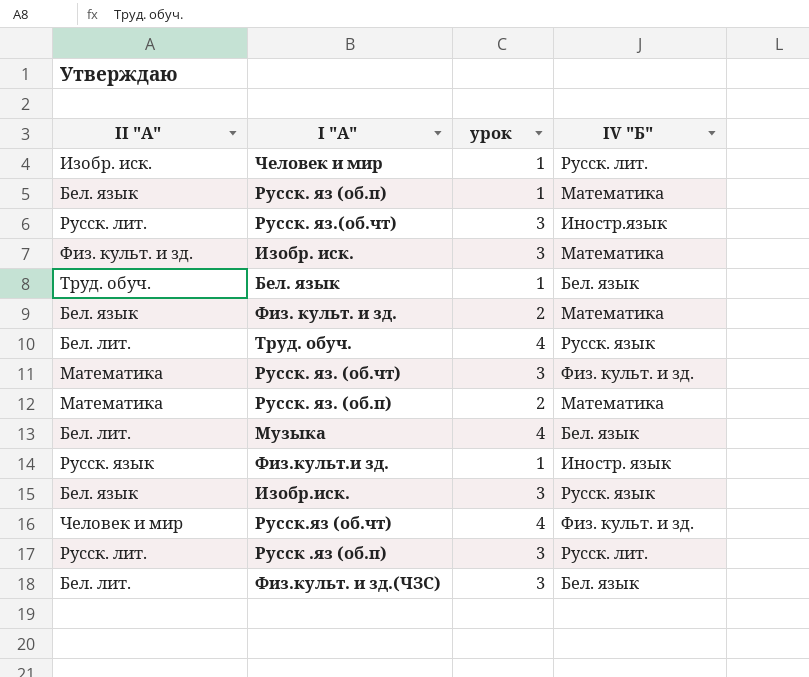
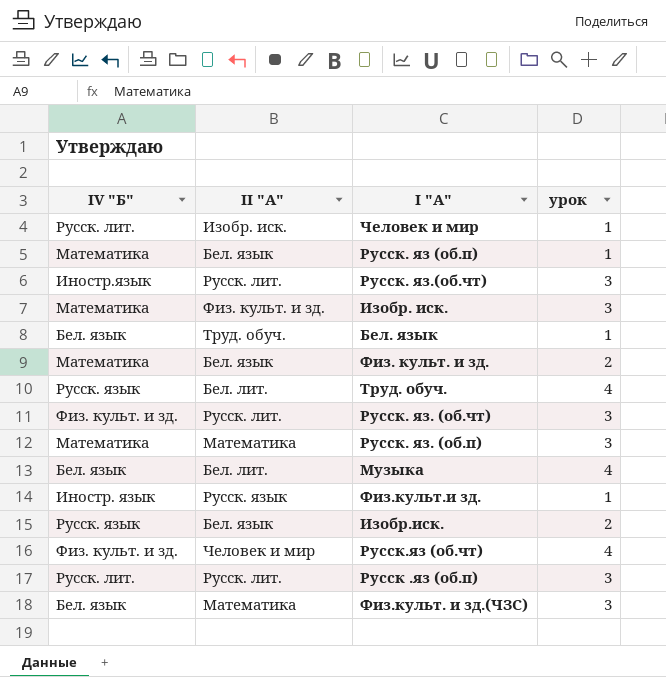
column IV "Б" | position: 4 -> 1
Русск. яз. (об.чт) | II "А": Математика -> Русск. лит.
Русск. яз. (об.п) | урок: 2 -> 3
Изобр.иск. | урок: 3 -> 2
Физ.культ. и зд.(ЧЗС) | II "А": Бел. лит. -> Математика

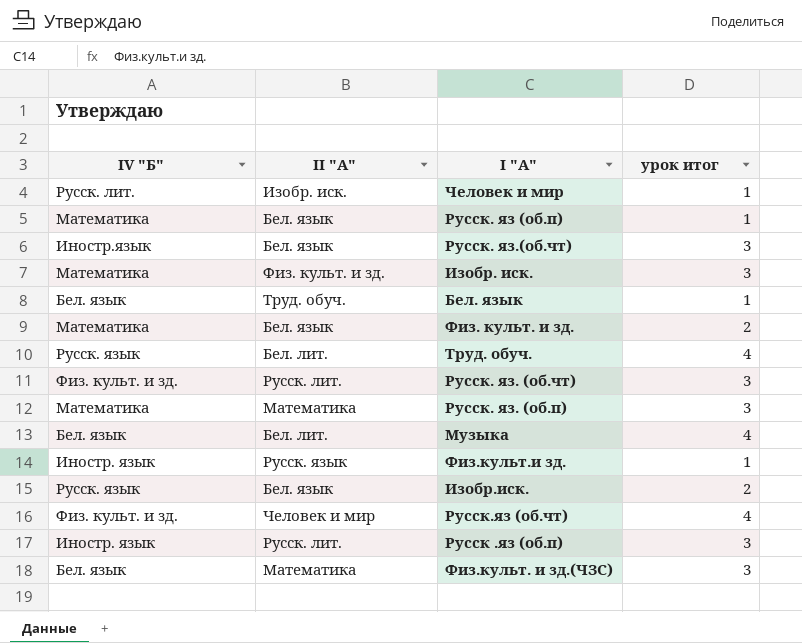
column name: урок -> урок итог
Русск. яз.(об.чт) | II "А": Русск. лит. -> Бел. язык
Русск .яз (об.п) | IV "Б": Русск. лит. -> Иностр. язык

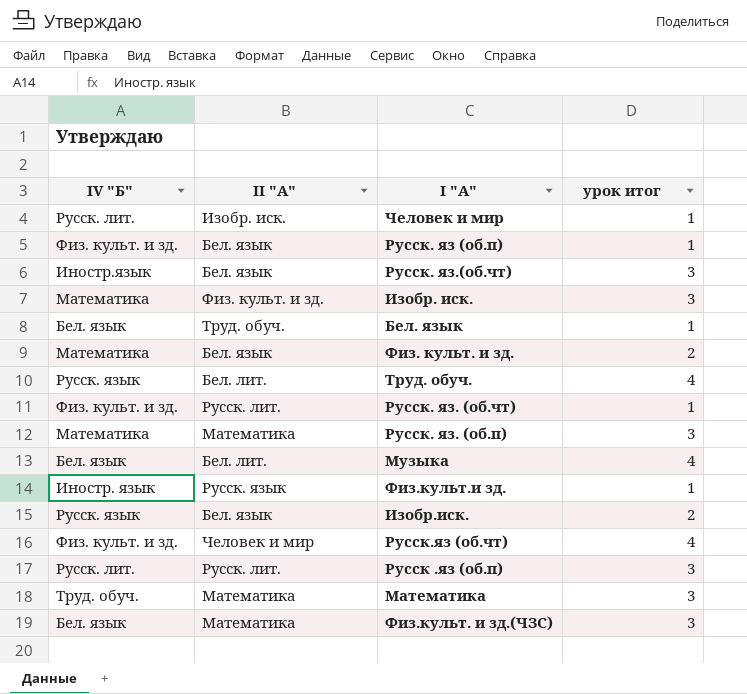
Русск. яз (об.п) | IV "Б": Математика -> Физ. культ. и зд.
Русск. яз. (об.чт) | урок итог: 3 -> 1
Русск .яз (об.п) | IV "Б": Иностр. язык -> Русск. лит.
row Математика: none -> Труд. обуч. | Математика | 3

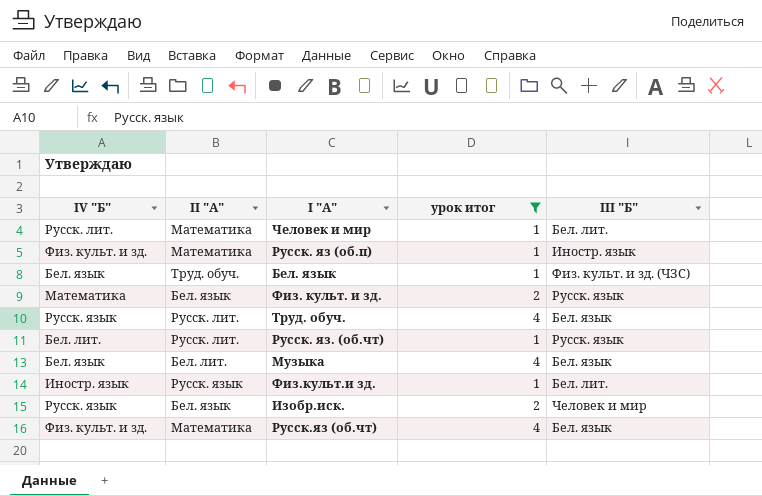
filter: none -> урок итог != 3
column III "Б" | position: none -> 5
Человек и мир | II "А": Изобр. иск. -> Математика
Русск. яз (об.п) | II "А": Бел. язык -> Математика
Труд. обуч. | II "А": Бел. лит. -> Русск. лит.
Русск. яз. (об.чт) | IV "Б": Физ. культ. и зд. -> Бел. лит.
Русск.яз (об.чт) | II "А": Человек и мир -> Математика

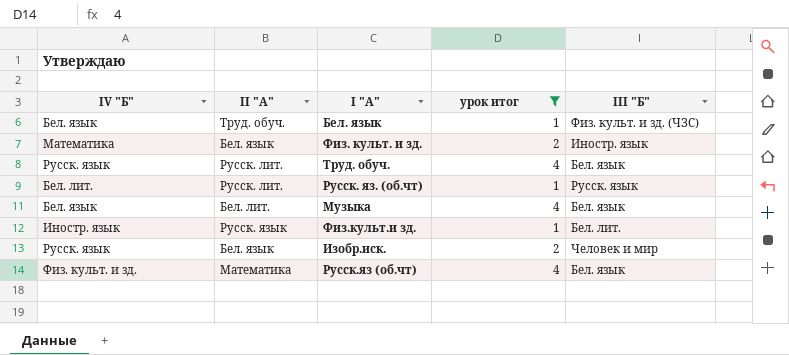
row Человек и мир: Русск. лит. | Математика | 1 | Бел. лит. -> none
row Русск. яз (об.п): Физ. культ. и зд. | Математика | 1 | Иностр. язык -> none
Физ. культ. и зд. | III "Б": Русск. язык -> Иностр. язык

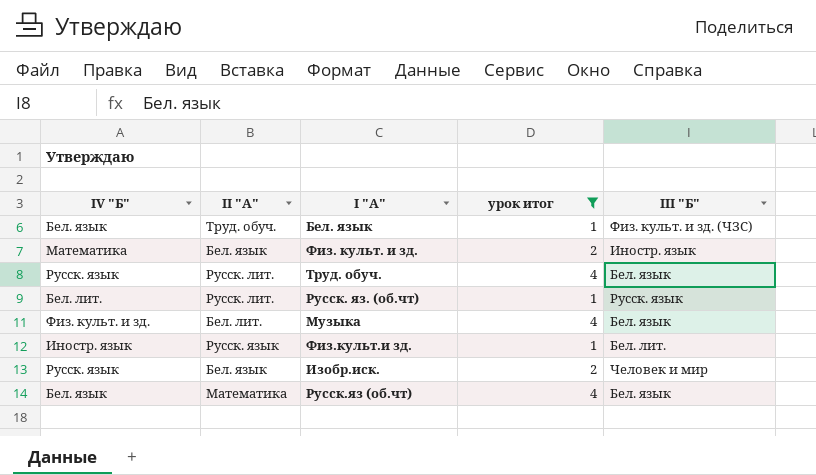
Музыка | IV "Б": Бел. язык -> Физ. культ. и зд.
Русск.яз (об.чт) | IV "Б": Физ. культ. и зд. -> Бел. язык

